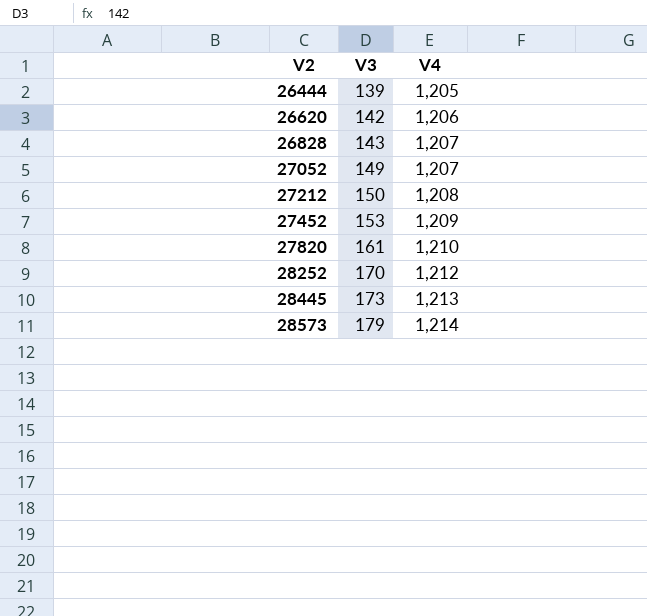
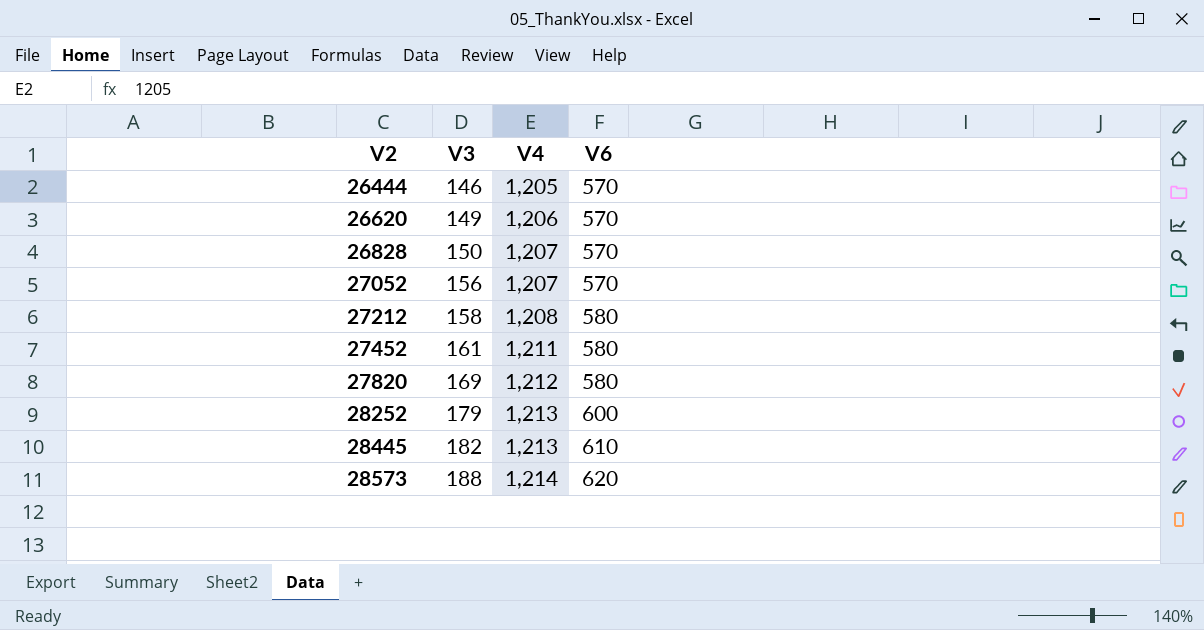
column V6 | position: none -> 4
26444 | V3: 139 -> 146
26620 | V3: 142 -> 149
26828 | V3: 143 -> 150
27052 | V3: 149 -> 156
27212 | V3: 150 -> 158
27452 | V3: 153 -> 161
27452 | V4: 1,209 -> 1,211
27820 | V3: 161 -> 169
27820 | V4: 1,210 -> 1,212
28252 | V3: 170 -> 179
28252 | V4: 1,212 -> 1,213
28445 | V3: 173 -> 182
28573 | V3: 179 -> 188

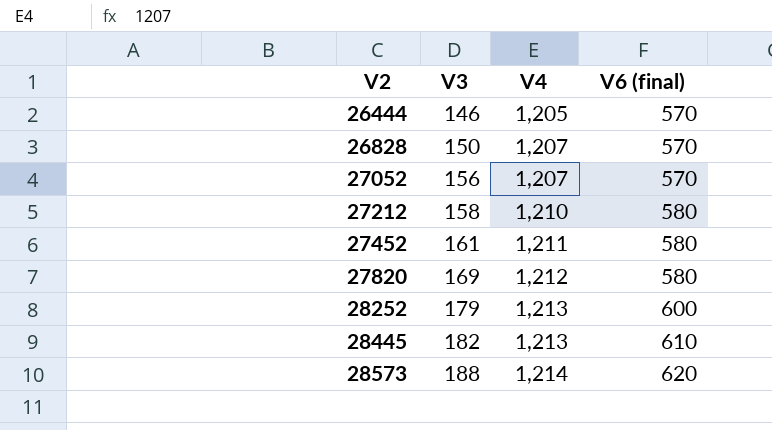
column name: V6 -> V6 (final)
row 26620: 149 | 1,206 | 570 -> none
27212 | V4: 1,208 -> 1,210

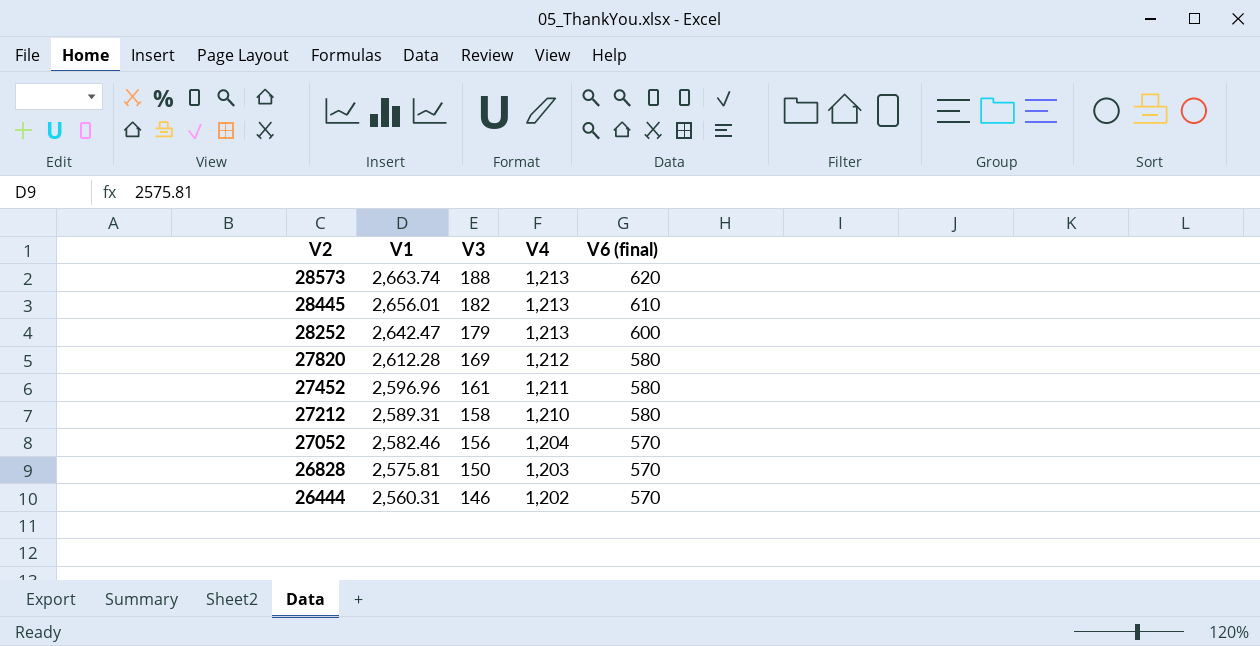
row order: V2 ascending -> V2 descending
column V1 | position: none -> 2
28573 | V4: 1,214 -> 1,213
27052 | V4: 1,207 -> 1,204
26828 | V4: 1,207 -> 1,203
26444 | V4: 1,205 -> 1,202

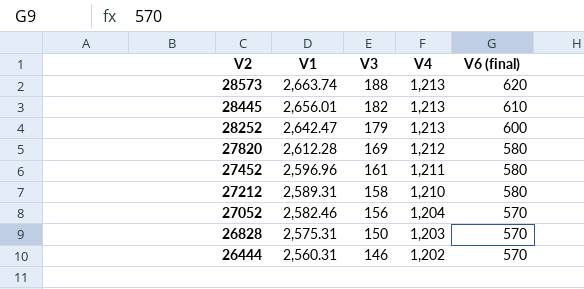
26828 | V1: 2,575.81 -> 2,575.31

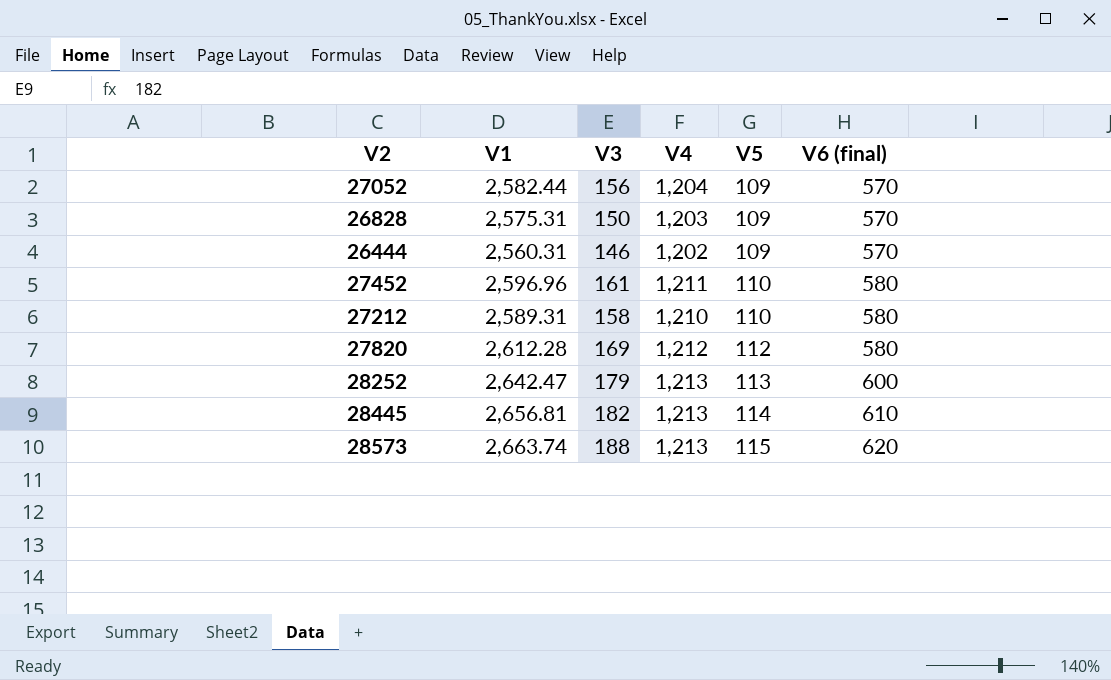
row order: V2 descending -> V5 ascending
column V5 | position: none -> 5
27052 | V1: 2,582.46 -> 2,582.44
28445 | V1: 2,656.01 -> 2,656.81

